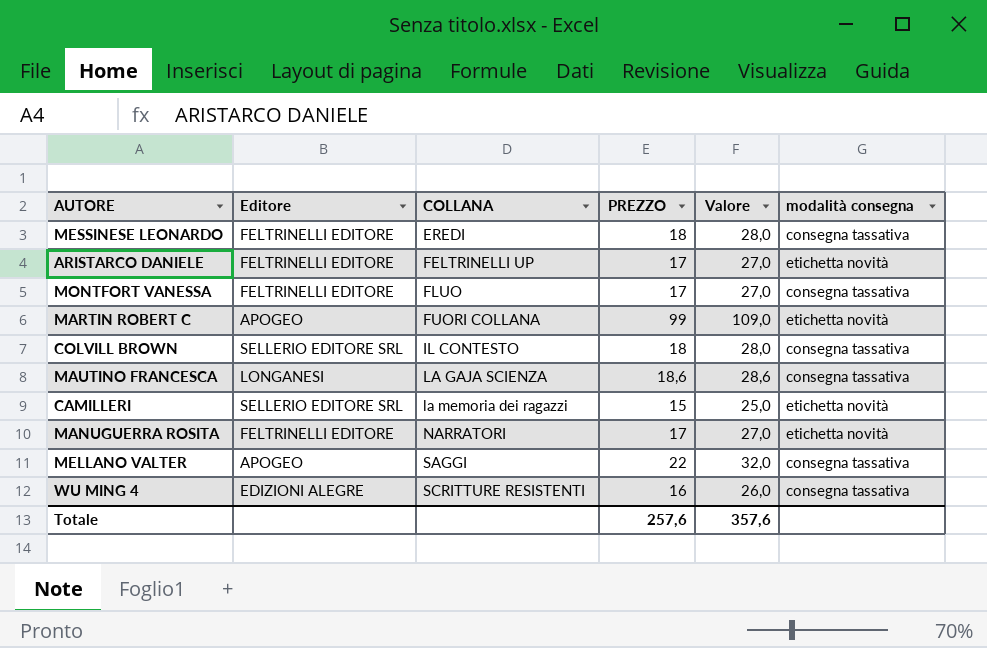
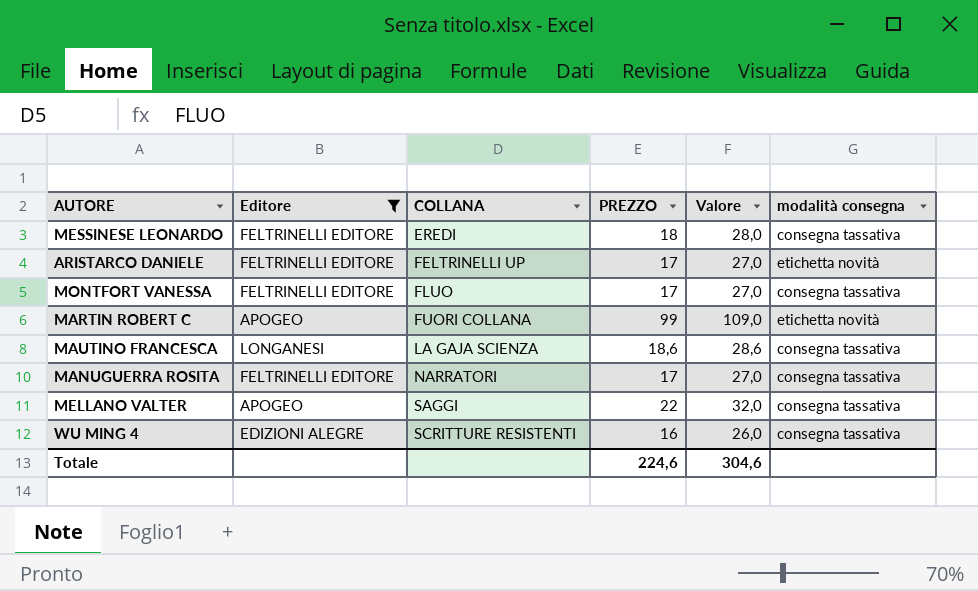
filter: none -> Editore != SELLERIO EDITORE SRL
MANUGUERRA ROSITA | modalità consegna: etichetta novità -> consegna tassativa
Totale | PREZZO: 257,6 -> 224,6
Totale | Valore: 357,6 -> 304,6

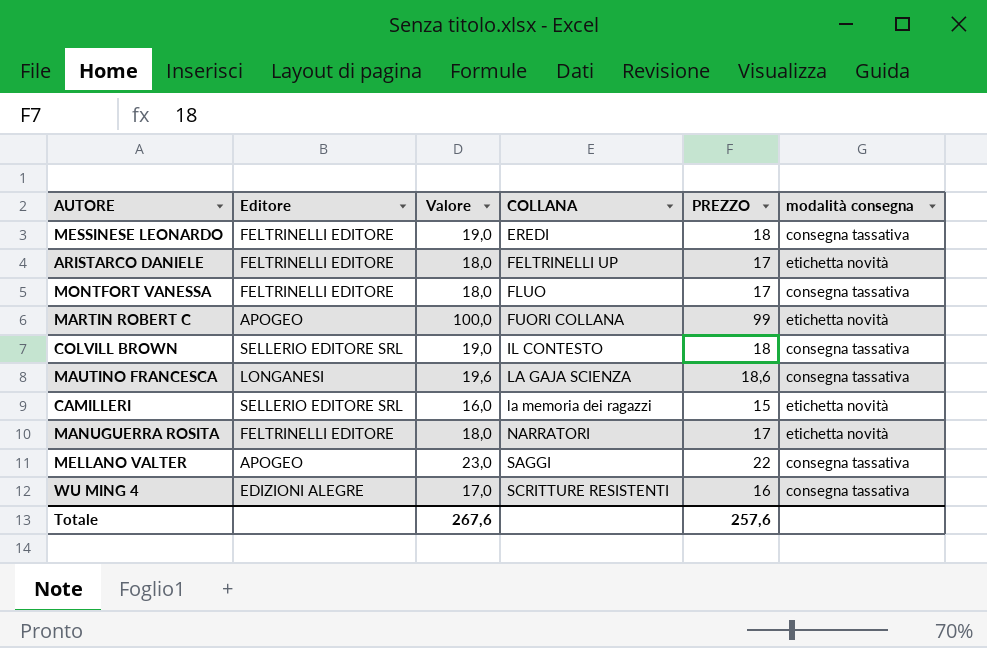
filter: Editore != SELLERIO EDITORE SRL -> none
column Valore | formula: [PREZZO] + 10 -> [PREZZO] + 1
column Valore | position: 5 -> 3
MANUGUERRA ROSITA | modalità consegna: consegna tassativa -> etichetta novità
Totale | Valore: 304,6 -> 267,6
Totale | PREZZO: 224,6 -> 257,6

